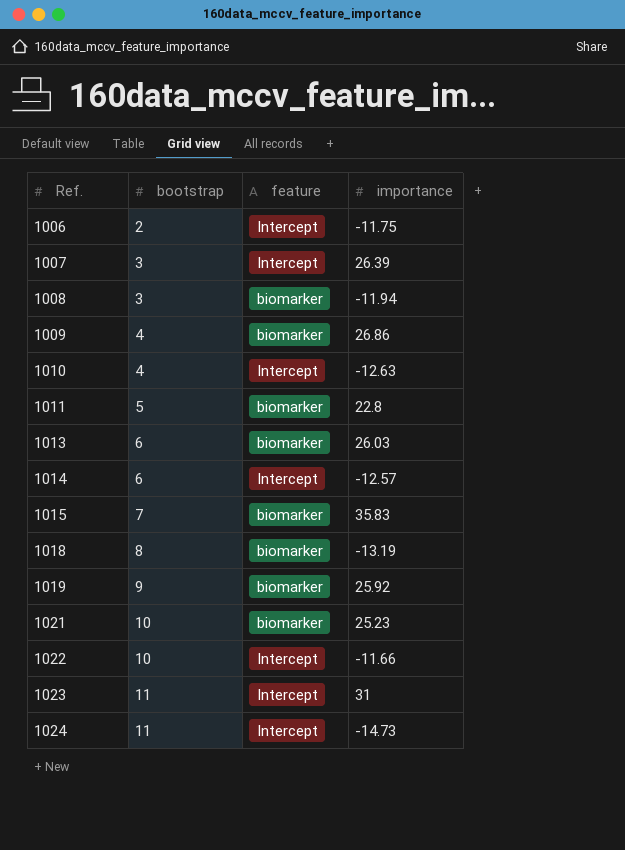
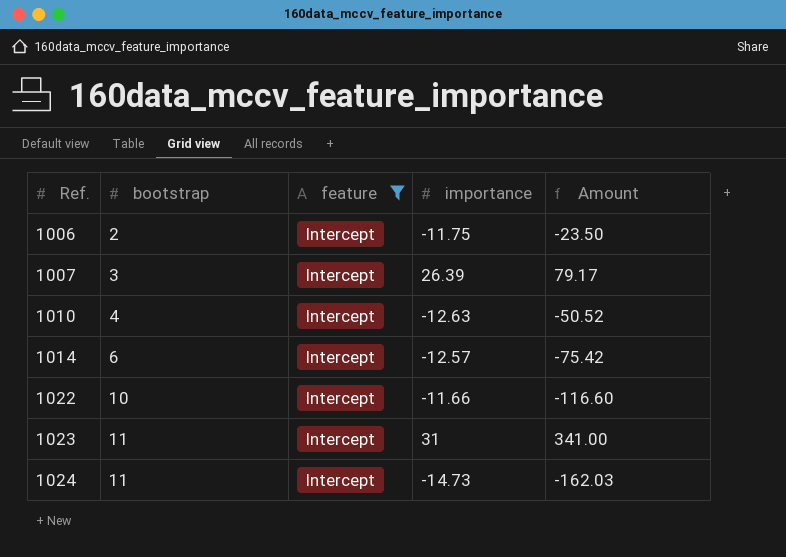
filter: none -> feature = Intercept
column Amount | formula: none -> [bootstrap] * [importance]

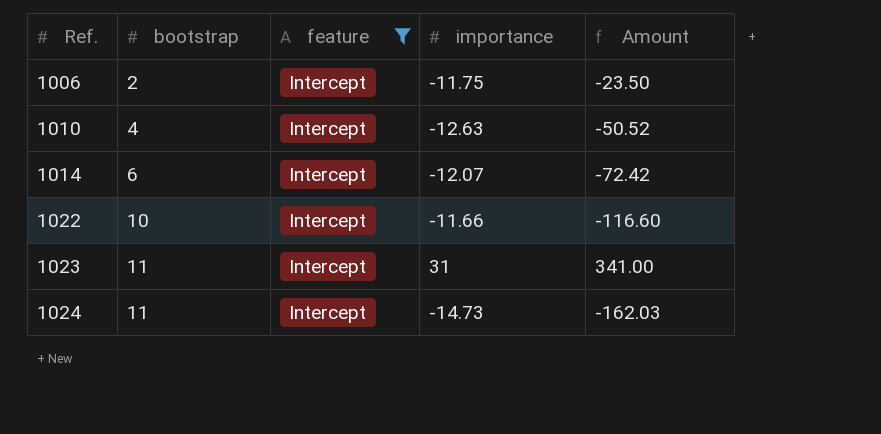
row 1007: 3 | Intercept | 26.39 | 79.17 -> none
1014 | importance: -12.57 -> -12.07
1014 | Amount: -75.42 -> -72.42

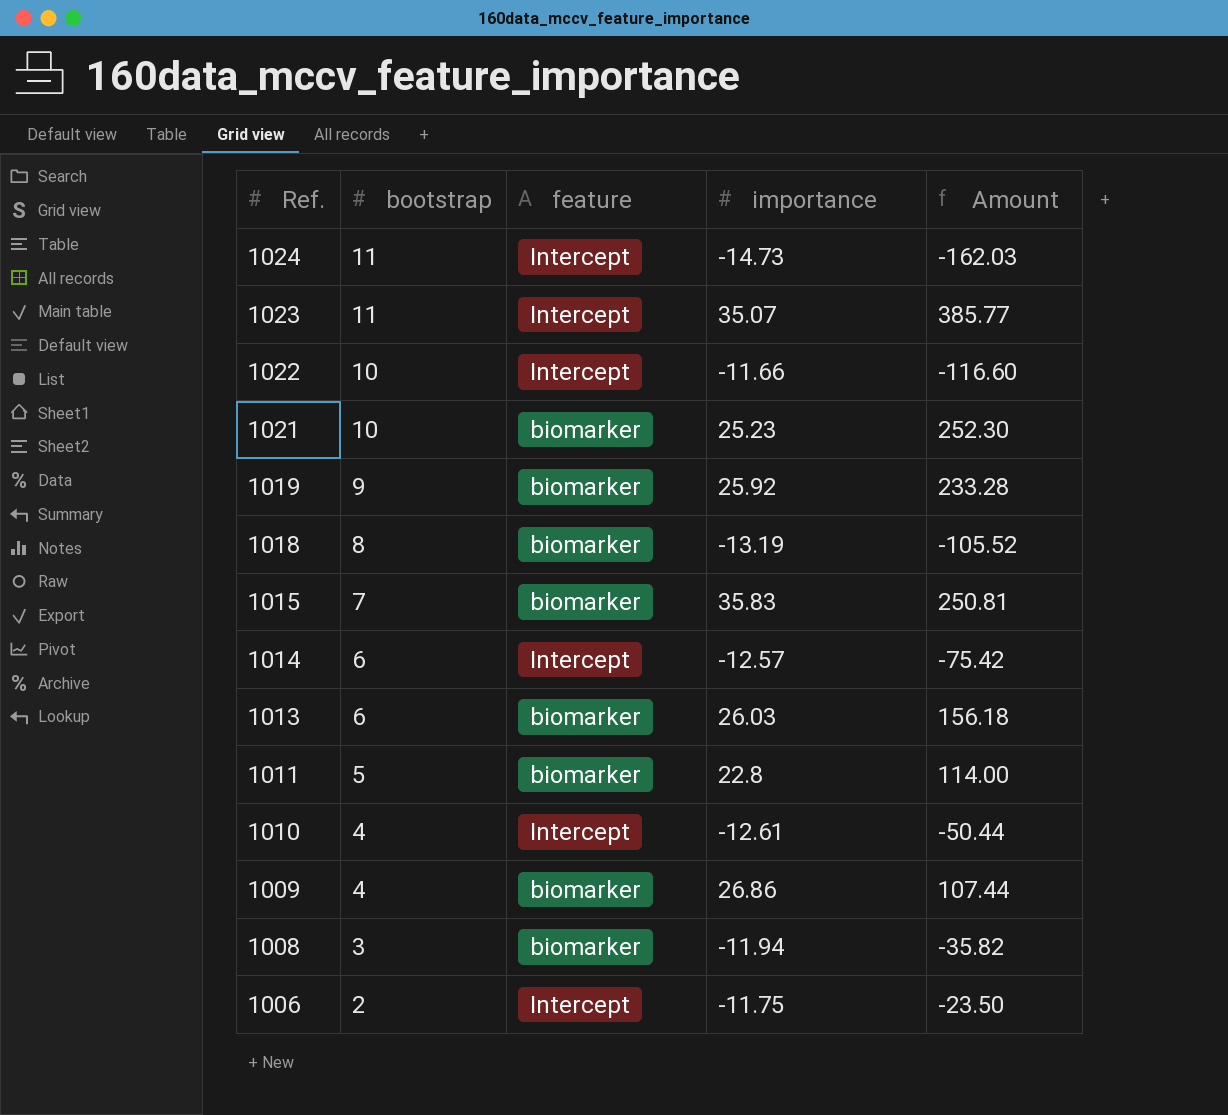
filter: feature = Intercept -> none
row order: Ref. ascending -> Ref. descending
1023 | importance: 31 -> 35.07
1023 | Amount: 341.00 -> 385.77
1014 | importance: -12.07 -> -12.57
1014 | Amount: -72.42 -> -75.42
1010 | importance: -12.63 -> -12.61
1010 | Amount: -50.52 -> -50.44

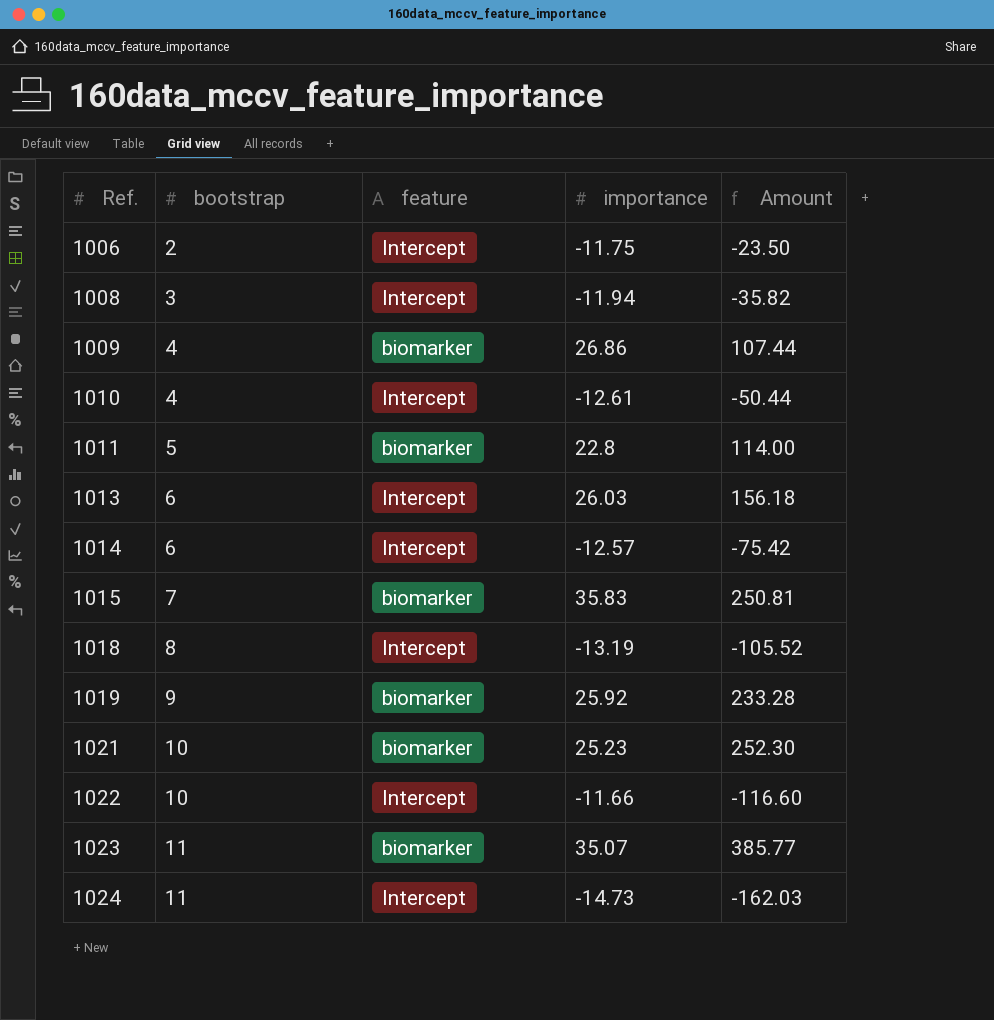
row order: Ref. descending -> Ref. ascending
1008 | feature: biomarker -> Intercept
1013 | feature: biomarker -> Intercept
1018 | feature: biomarker -> Intercept
1023 | feature: Intercept -> biomarker

